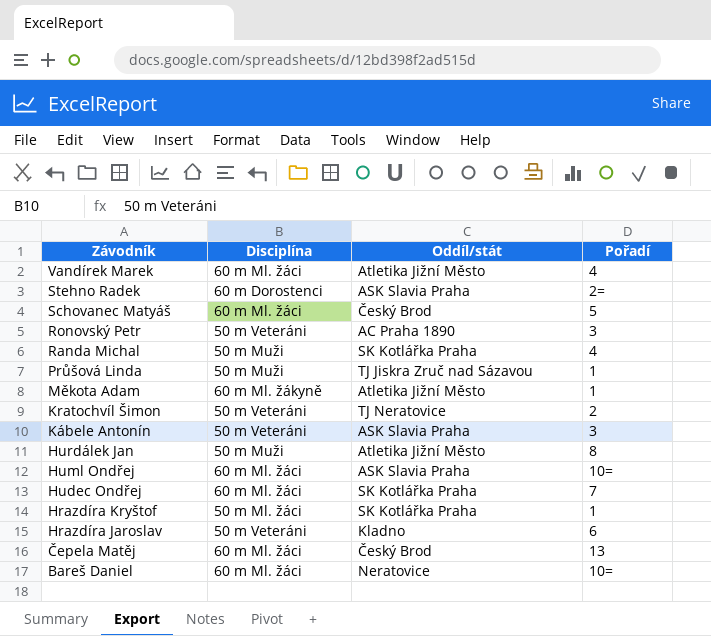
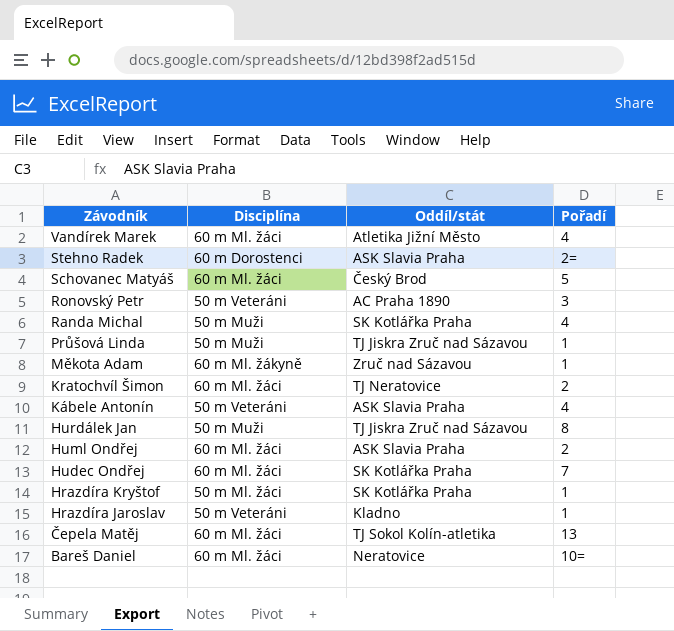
Měkota Adam | Oddíl/stát: Atletika Jižní Město -> Zruč nad Sázavou
Kratochvíl Šimon | Disciplína: 50 m Veteráni -> 60 m Ml. žáci
Kábele Antonín | Pořadí: 3 -> 4
Hurdálek Jan | Oddíl/stát: Atletika Jižní Město -> TJ Jiskra Zruč nad Sázavou
Huml Ondřej | Pořadí: 10= -> 2
Hrazdíra Jaroslav | Pořadí: 6 -> 1
Čepela Matěj | Oddíl/stát: Český Brod -> TJ Sokol Kolín-atletika

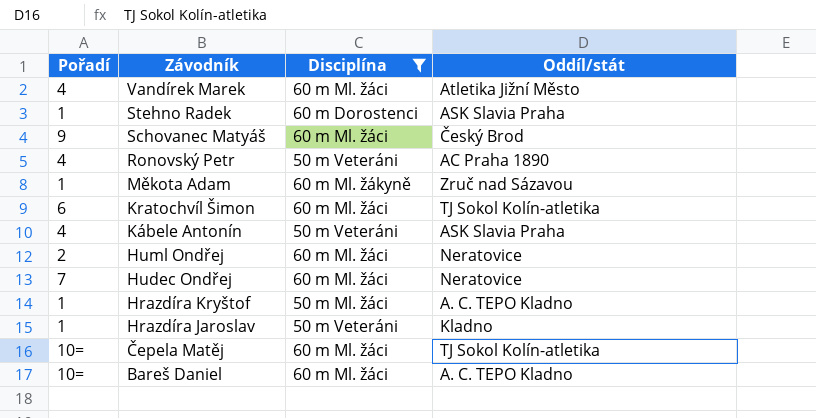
filter: none -> Disciplína != 50 m Muži
column Pořadí | position: 4 -> 1
Stehno Radek | Pořadí: 2= -> 1
Schovanec Matyáš | Pořadí: 5 -> 9
Ronovský Petr | Pořadí: 3 -> 4
Kratochvíl Šimon | Pořadí: 2 -> 6
Kratochvíl Šimon | Oddíl/stát: TJ Neratovice -> TJ Sokol Kolín-atletika
Huml Ondřej | Oddíl/stát: ASK Slavia Praha -> Neratovice
Hudec Ondřej | Oddíl/stát: SK Kotlářka Praha -> Neratovice
Hrazdíra Kryštof | Oddíl/stát: SK Kotlářka Praha -> A. C. TEPO Kladno
Čepela Matěj | Pořadí: 13 -> 10=
Bareš Daniel | Oddíl/stát: Neratovice -> A. C. TEPO Kladno

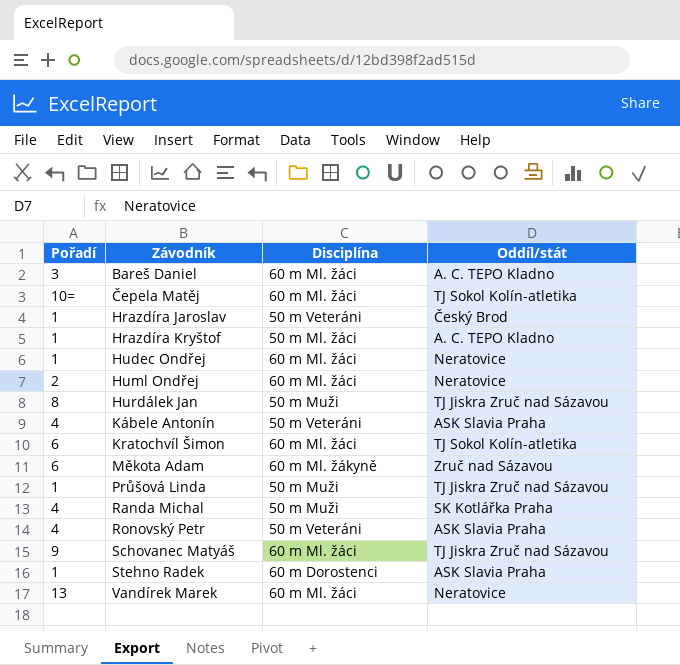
filter: Disciplína != 50 m Muži -> none
row order: Závodník descending -> Závodník ascending
Bareš Daniel | Pořadí: 10= -> 3
Hrazdíra Jaroslav | Oddíl/stát: Kladno -> Český Brod
Hudec Ondřej | Pořadí: 7 -> 1
Měkota Adam | Pořadí: 1 -> 6
Ronovský Petr | Oddíl/stát: AC Praha 1890 -> ASK Slavia Praha
Schovanec Matyáš | Oddíl/stát: Český Brod -> TJ Jiskra Zruč nad Sázavou
Vandírek Marek | Pořadí: 4 -> 13
Vandírek Marek | Oddíl/stát: Atletika Jižní Město -> Neratovice

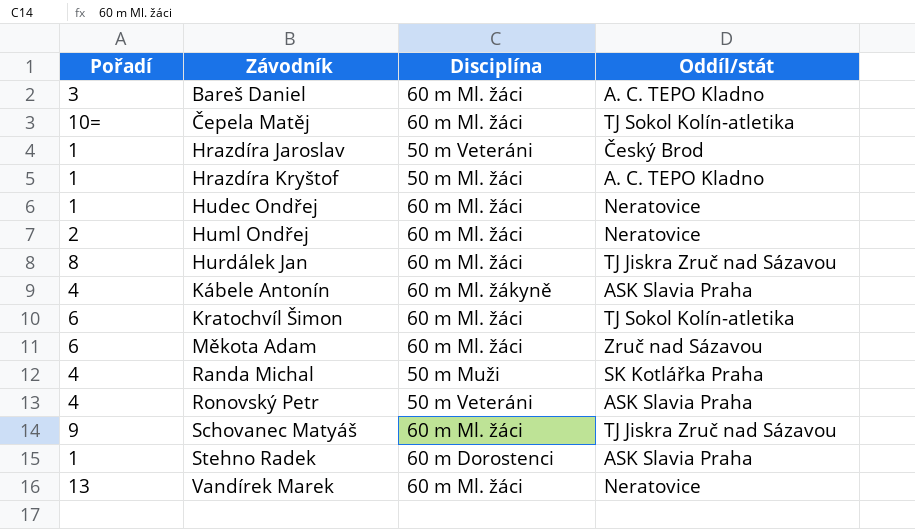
row Průšová Linda: 1 | 50 m Muži | TJ Jiskra Zruč nad Sázavou -> none
Hurdálek Jan | Disciplína: 50 m Muži -> 60 m Ml. žáci
Kábele Antonín | Disciplína: 50 m Veteráni -> 60 m Ml. žákyně
Měkota Adam | Disciplína: 60 m Ml. žákyně -> 60 m Ml. žáci

